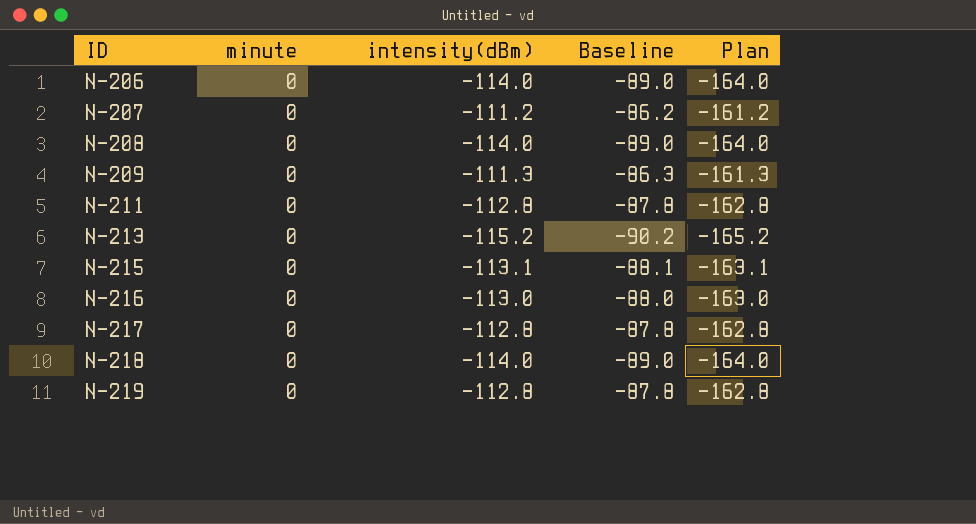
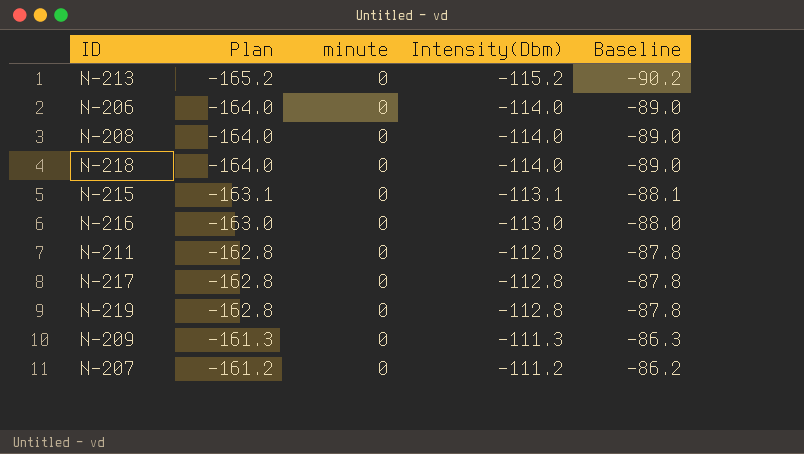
row order: ID ascending -> Plan ascending
column Plan | position: 5 -> 2
column name: intensity(dBm) -> Intensity(Dbm)

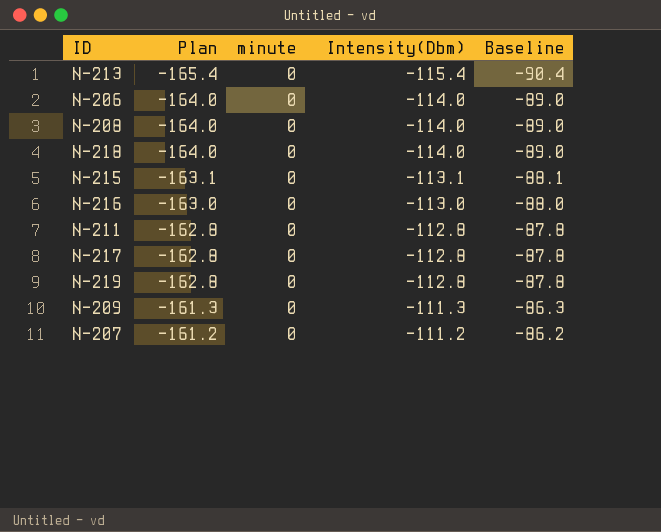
N-213 | Plan: -165.2 -> -165.4
N-213 | Intensity(Dbm): -115.2 -> -115.4
N-213 | Baseline: -90.2 -> -90.4

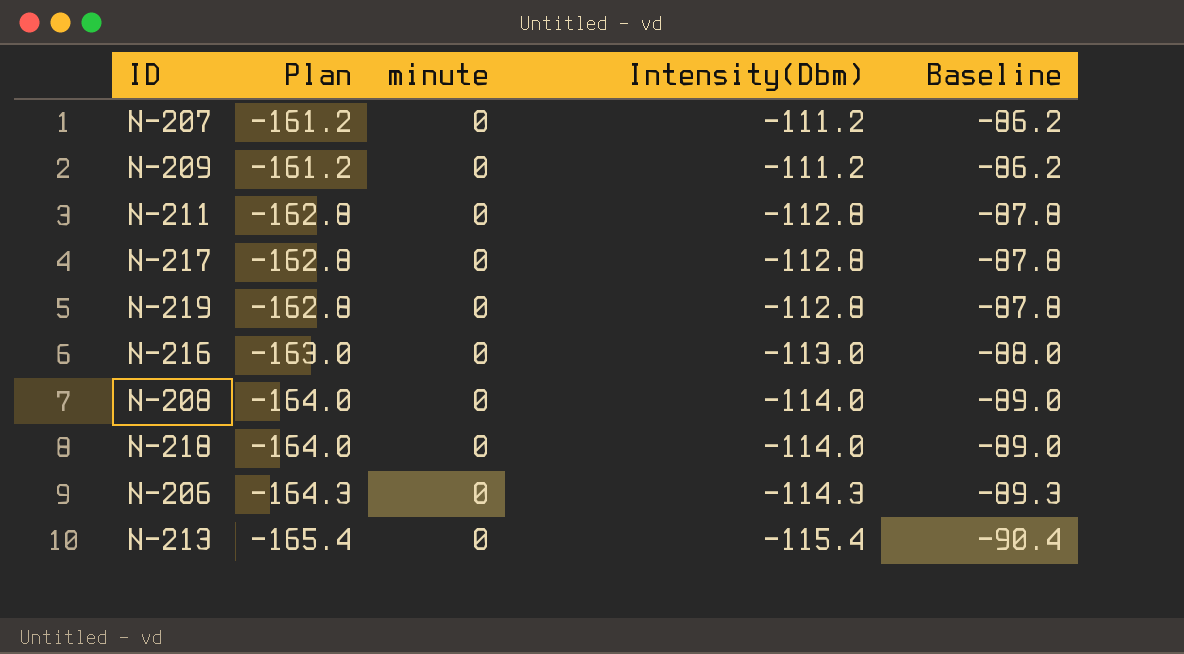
row order: Plan ascending -> Plan descending
row N-215: -163.1 | 0 | -113.1 | -88.1 -> none
N-209 | Plan: -161.3 -> -161.2
N-209 | Intensity(Dbm): -111.3 -> -111.2
N-209 | Baseline: -86.3 -> -86.2
N-206 | Plan: -164.0 -> -164.3
N-206 | Intensity(Dbm): -114.0 -> -114.3
N-206 | Baseline: -89.0 -> -89.3

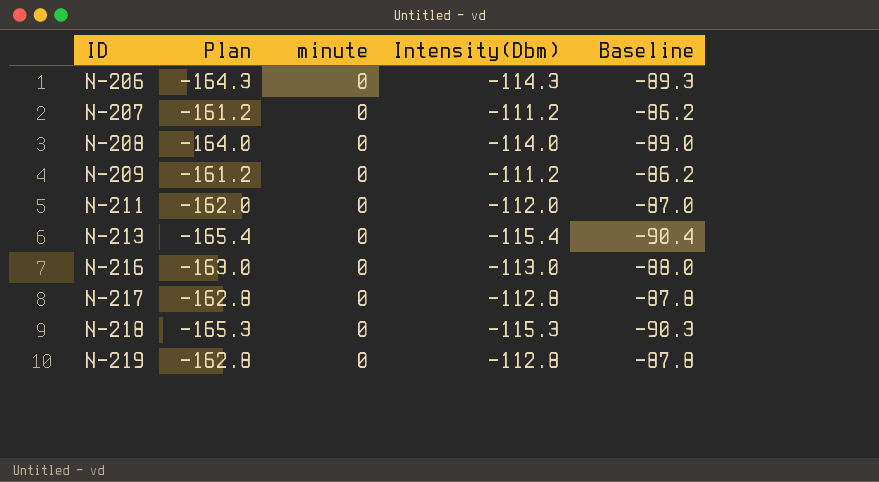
row order: Plan descending -> ID ascending
N-211 | Plan: -162.8 -> -162.0
N-211 | Intensity(Dbm): -112.8 -> -112.0
N-211 | Baseline: -87.8 -> -87.0
N-218 | Plan: -164.0 -> -165.3
N-218 | Intensity(Dbm): -114.0 -> -115.3
N-218 | Baseline: -89.0 -> -90.3

